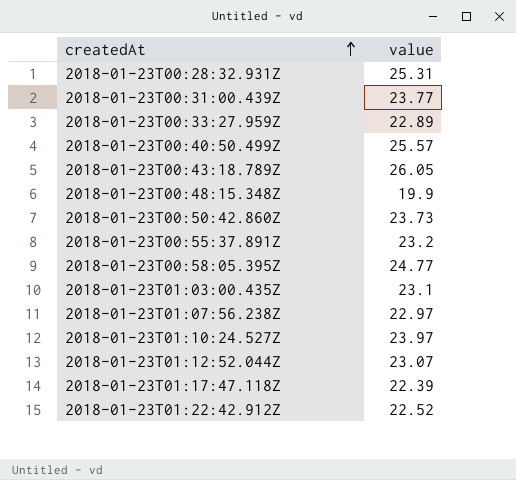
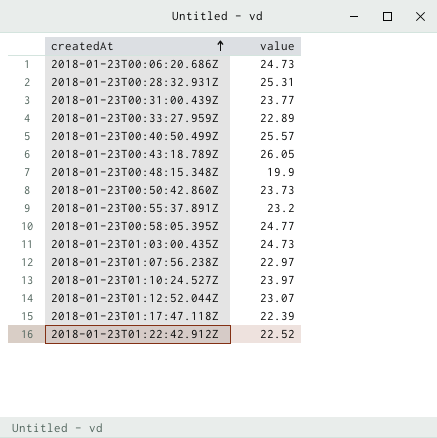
row 2018-01-23T00:06:20.686Z: none -> 24.73
2018-01-23T01:03:00.435Z | value: 23.1 -> 24.73

